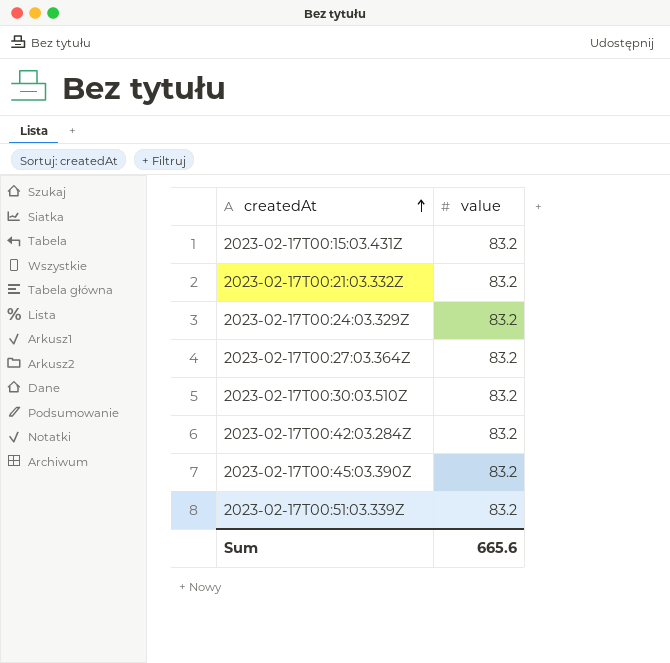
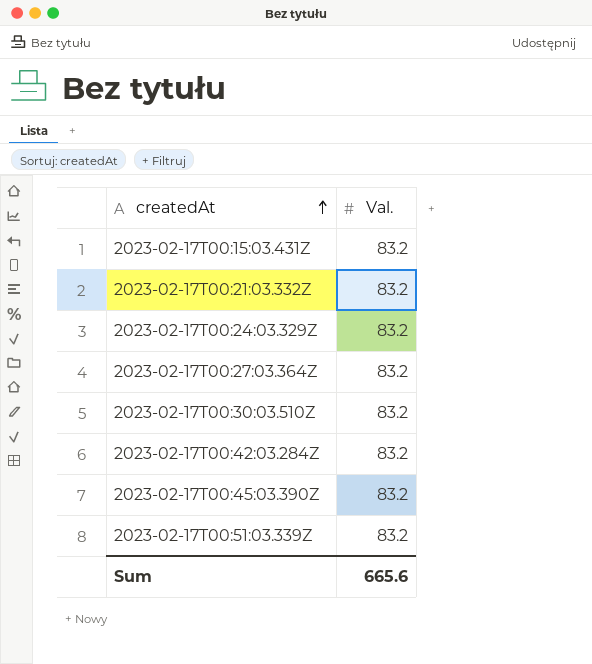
column name: value -> Val.

